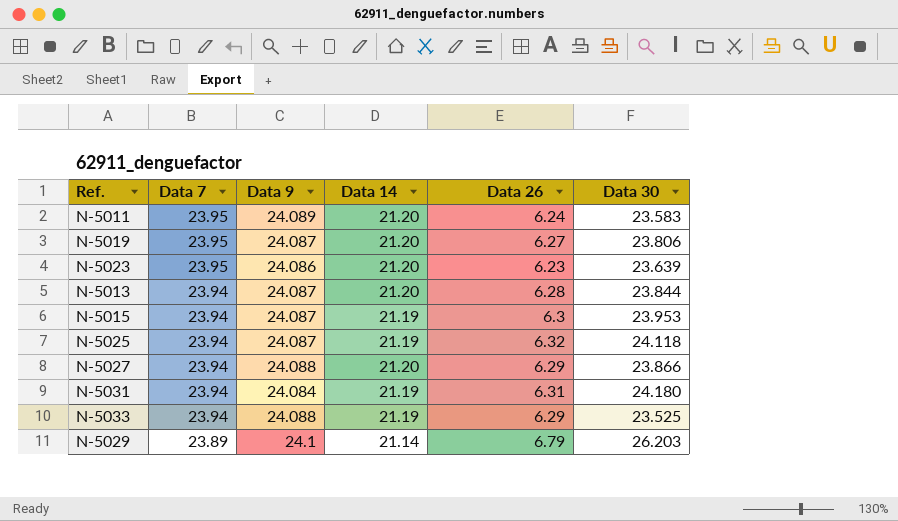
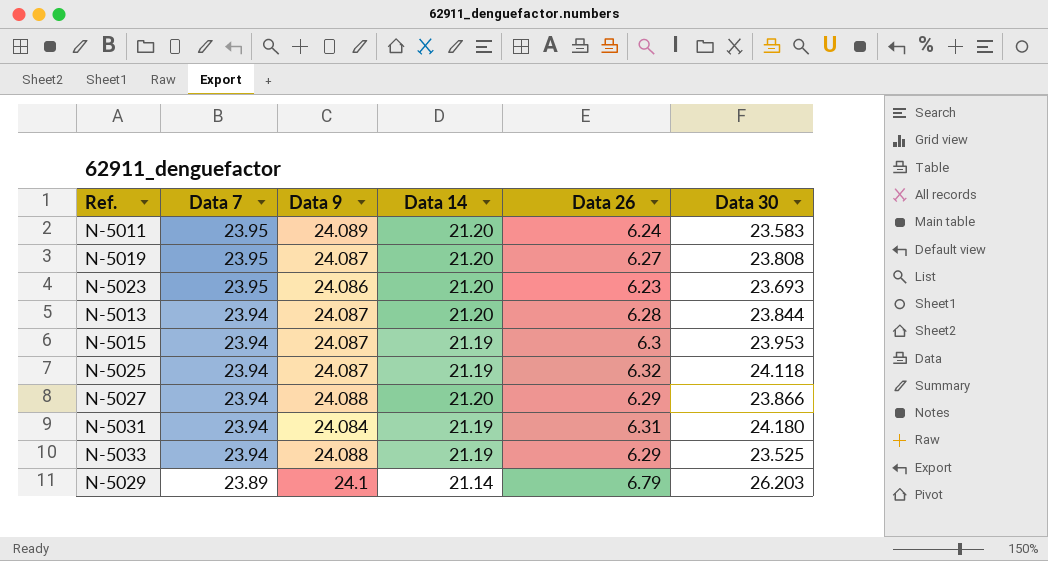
N-5019 | Data 30: 23.806 -> 23.808
N-5023 | Data 30: 23.639 -> 23.693

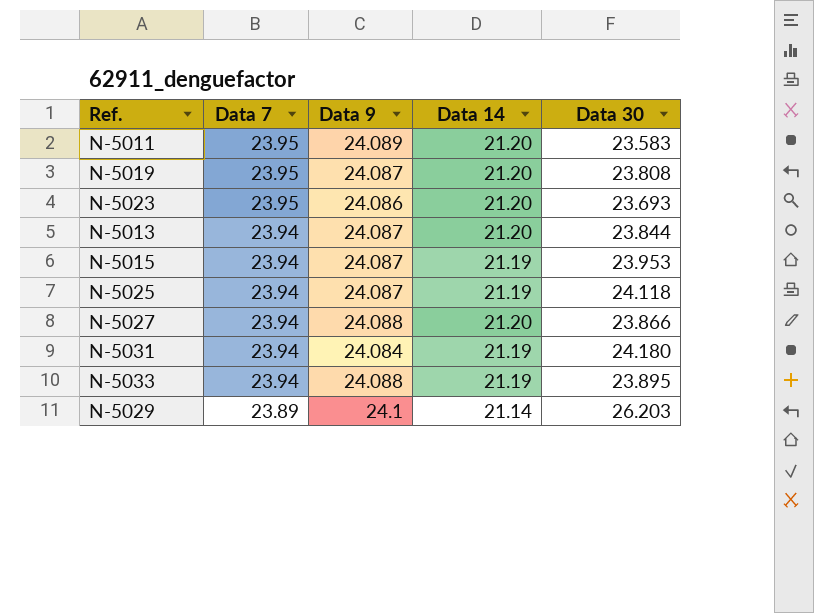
column Data 26 | position: 5 -> none
N-5033 | Data 30: 23.525 -> 23.895

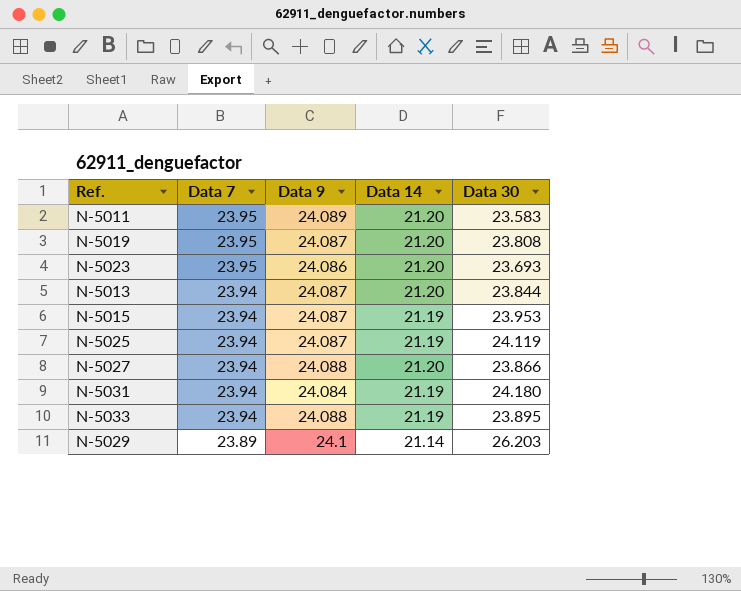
N-5025 | Data 30: 24.118 -> 24.119

